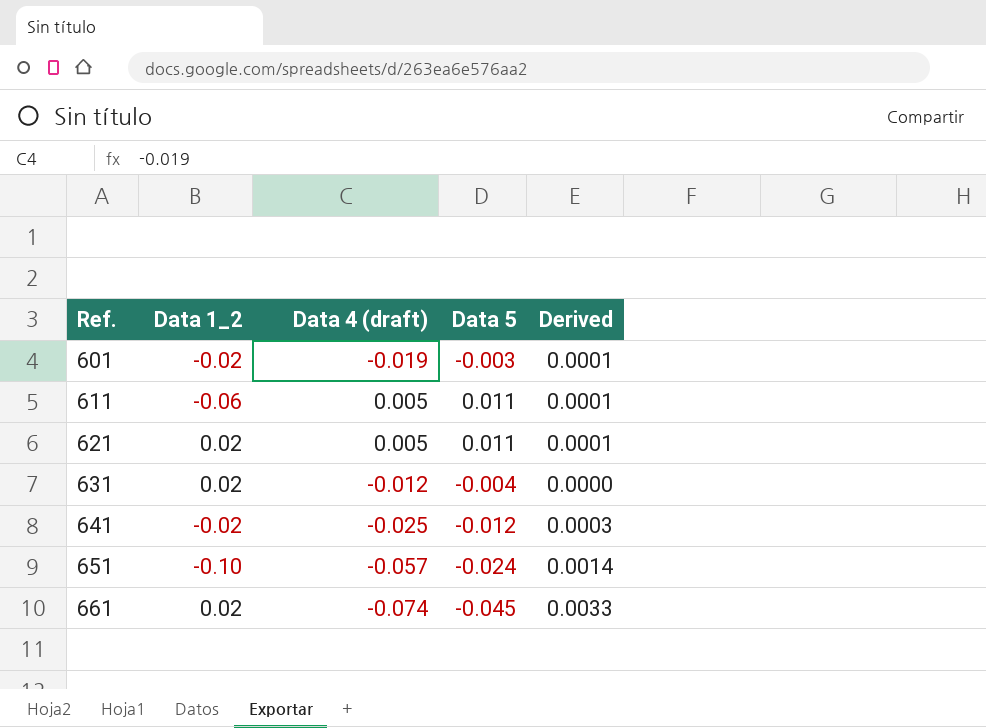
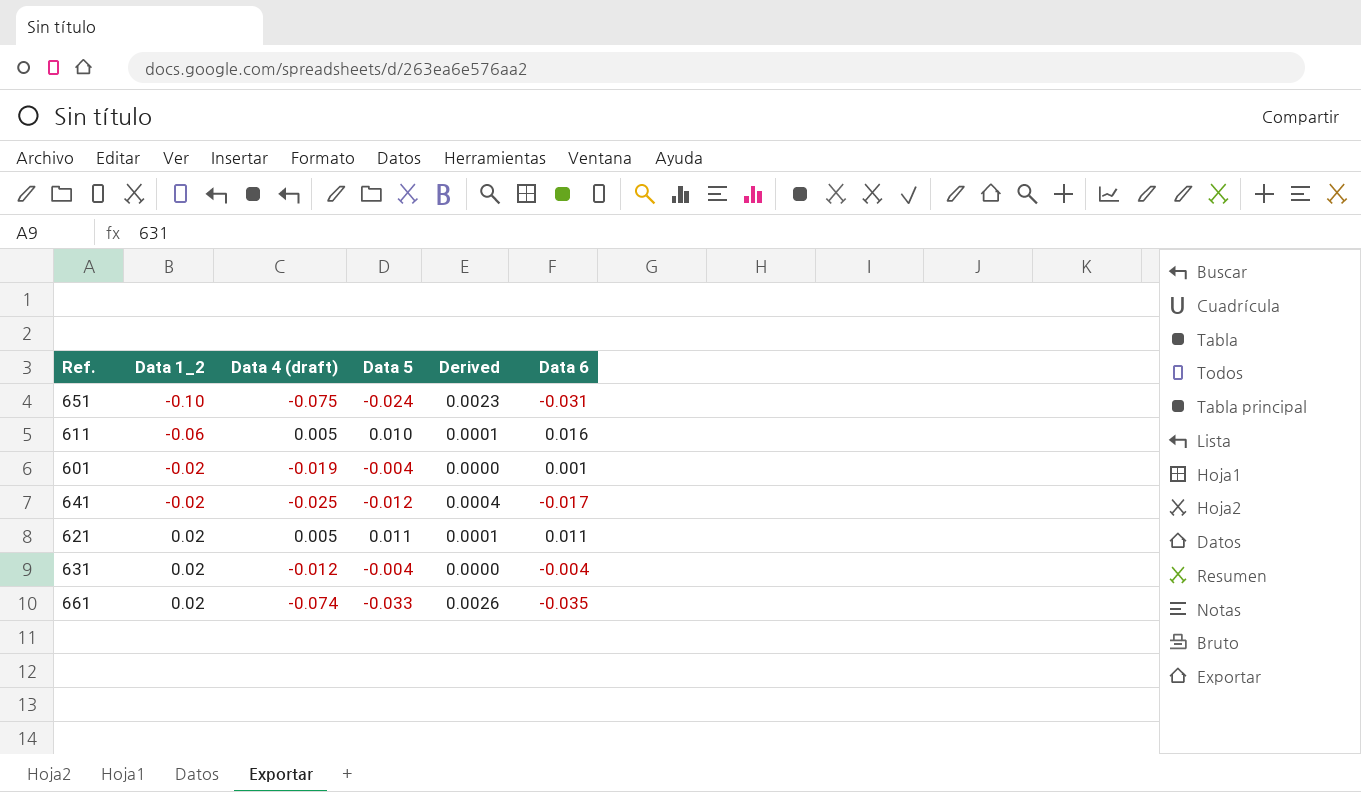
row order: Ref. ascending -> Data 1_2 ascending
column Derived | formula: [Data 4 (draft)] * [Data 5] -> [Data 4 (draft)] * [Data 6]
column Data 6 | position: none -> 6
651 | Data 4 (draft): -0.057 -> -0.075
611 | Data 5: 0.011 -> 0.010
601 | Data 5: -0.003 -> -0.004
661 | Data 5: -0.045 -> -0.033

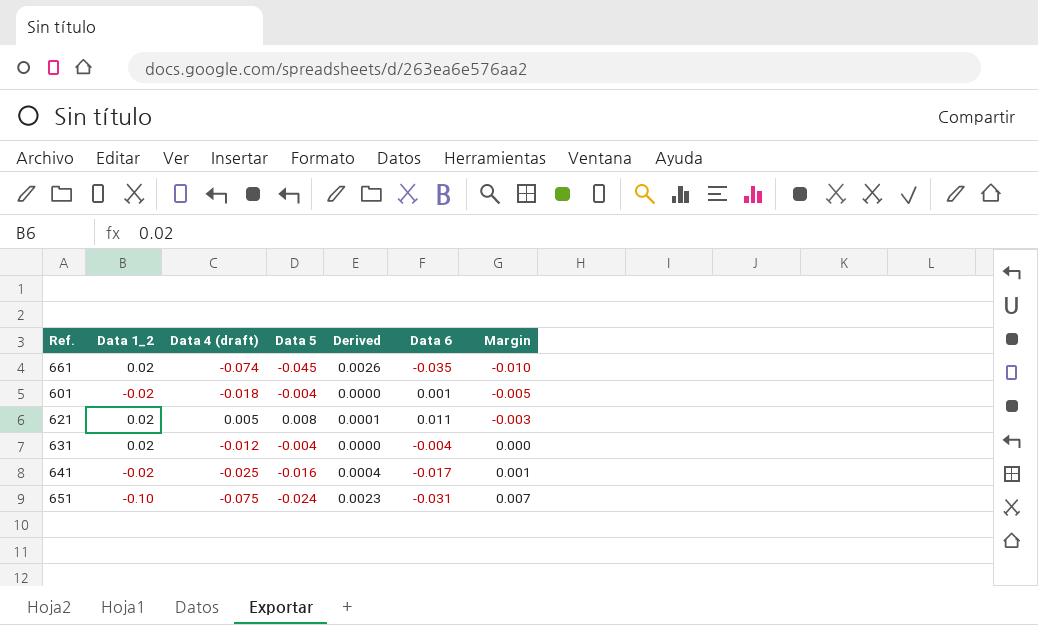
row order: Data 1_2 ascending -> Margin ascending
column Margin | formula: none -> [Data 5] - [Data 6]
row 611: -0.06 | 0.005 | 0.010 | 0.0001 | 0.016 -> none
661 | Data 5: -0.033 -> -0.045
601 | Data 4 (draft): -0.019 -> -0.018
621 | Data 5: 0.011 -> 0.008
641 | Data 5: -0.012 -> -0.016

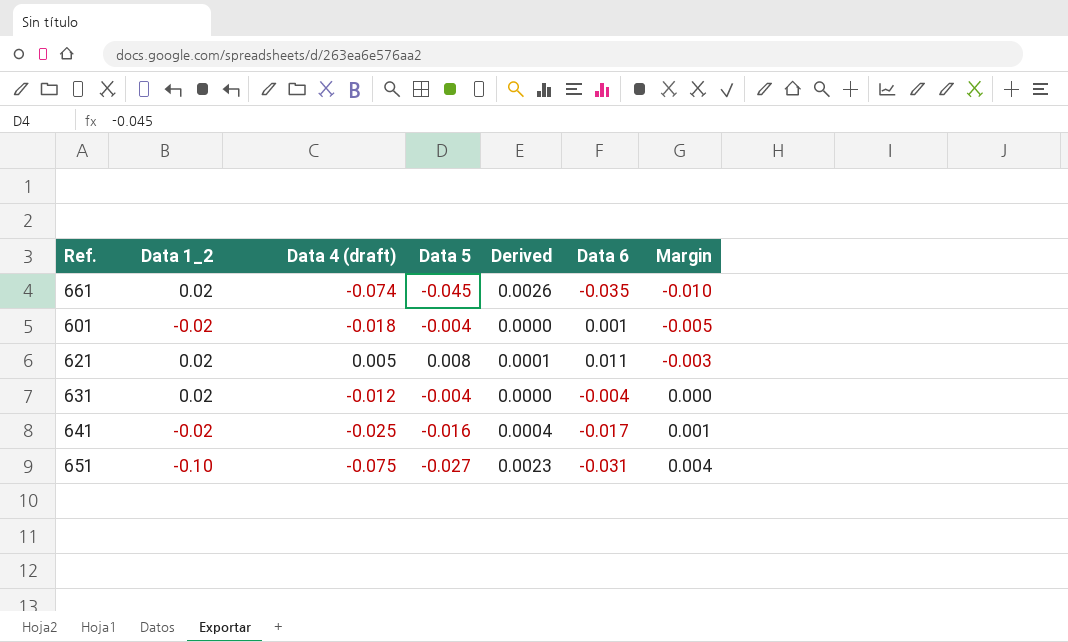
651 | Data 5: -0.024 -> -0.027
651 | Margin: 0.007 -> 0.004

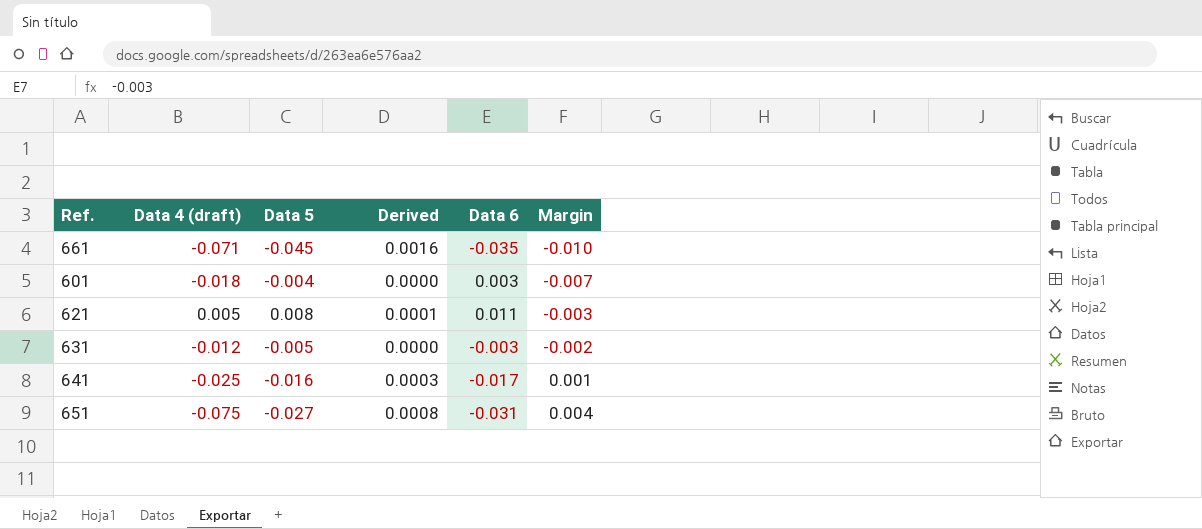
column Data 1_2 | position: 2 -> none
column Derived | formula: [Data 4 (draft)] * [Data 6] -> [Data 5] * [Data 6]
661 | Data 4 (draft): -0.074 -> -0.071
601 | Data 6: 0.001 -> 0.003
601 | Margin: -0.005 -> -0.007
631 | Data 5: -0.004 -> -0.005
631 | Data 6: -0.004 -> -0.003
631 | Margin: 0.000 -> -0.002

